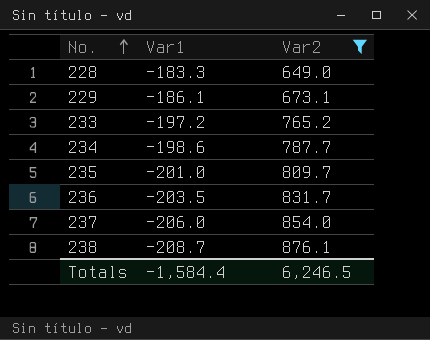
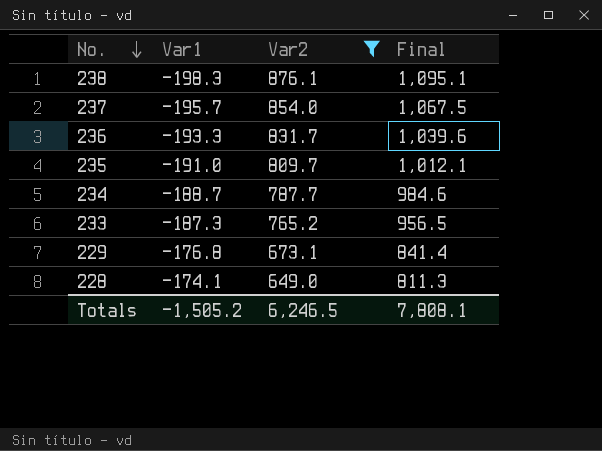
row order: No. ascending -> No. descending
column Final | formula: none -> [Var2] * 1.25
238 | Var1: -208.7 -> -198.3
237 | Var1: -206.0 -> -195.7
236 | Var1: -203.5 -> -193.3
235 | Var1: -201.0 -> -191.0
234 | Var1: -198.6 -> -188.7
233 | Var1: -197.2 -> -187.3
229 | Var1: -186.1 -> -176.8
228 | Var1: -183.3 -> -174.1
Totals | Var1: -1,584.4 -> -1,505.2

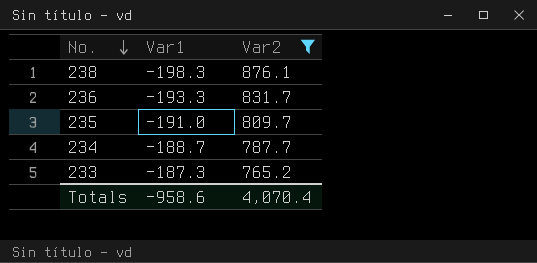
column Final | formula: [Var2] * 1.25 -> none
row 237: -195.7 | 854.0 | 1,067.5 -> none
row 229: -176.8 | 673.1 | 841.4 -> none
row 228: -174.1 | 649.0 | 811.3 -> none
Totals | Var1: -1,505.2 -> -958.6
Totals | Var2: 6,246.5 -> 4,070.4

